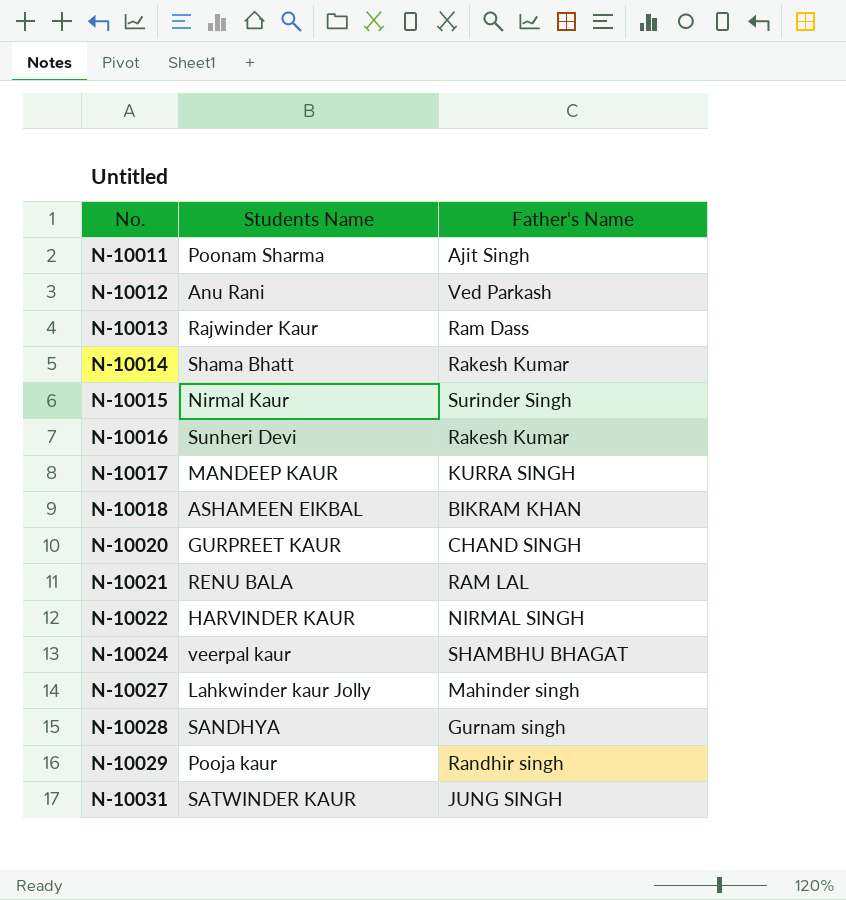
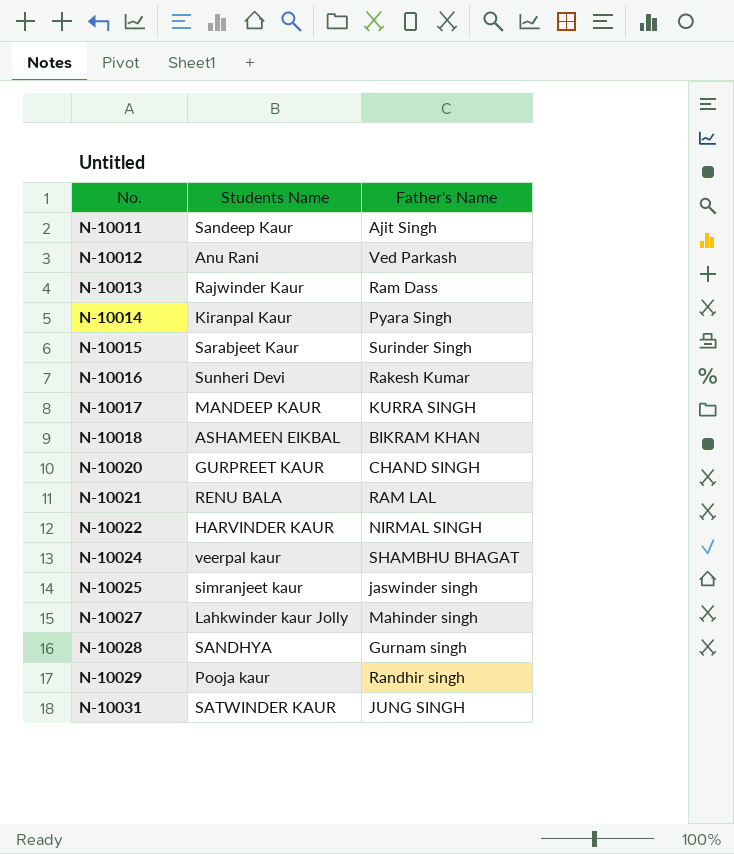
N-10011 | Students Name: Poonam Sharma -> Sandeep Kaur
N-10014 | Students Name: Shama Bhatt -> Kiranpal Kaur
N-10014 | Father's Name: Rakesh Kumar -> Pyara Singh
N-10015 | Students Name: Nirmal Kaur -> Sarabjeet Kaur
row N-10025: none -> simranjeet kaur | jaswinder singh

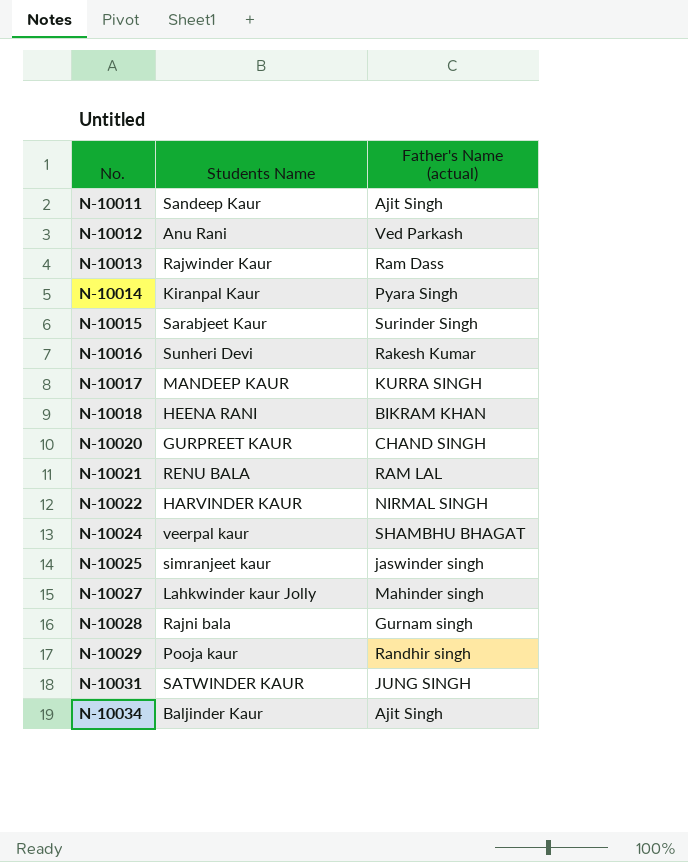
column name: Father's Name -> Father's Name (actual)
N-10018 | Students Name: ASHAMEEN EIKBAL -> HEENA RANI
N-10028 | Students Name: SANDHYA -> Rajni bala
row N-10034: none -> Baljinder Kaur | Ajit Singh

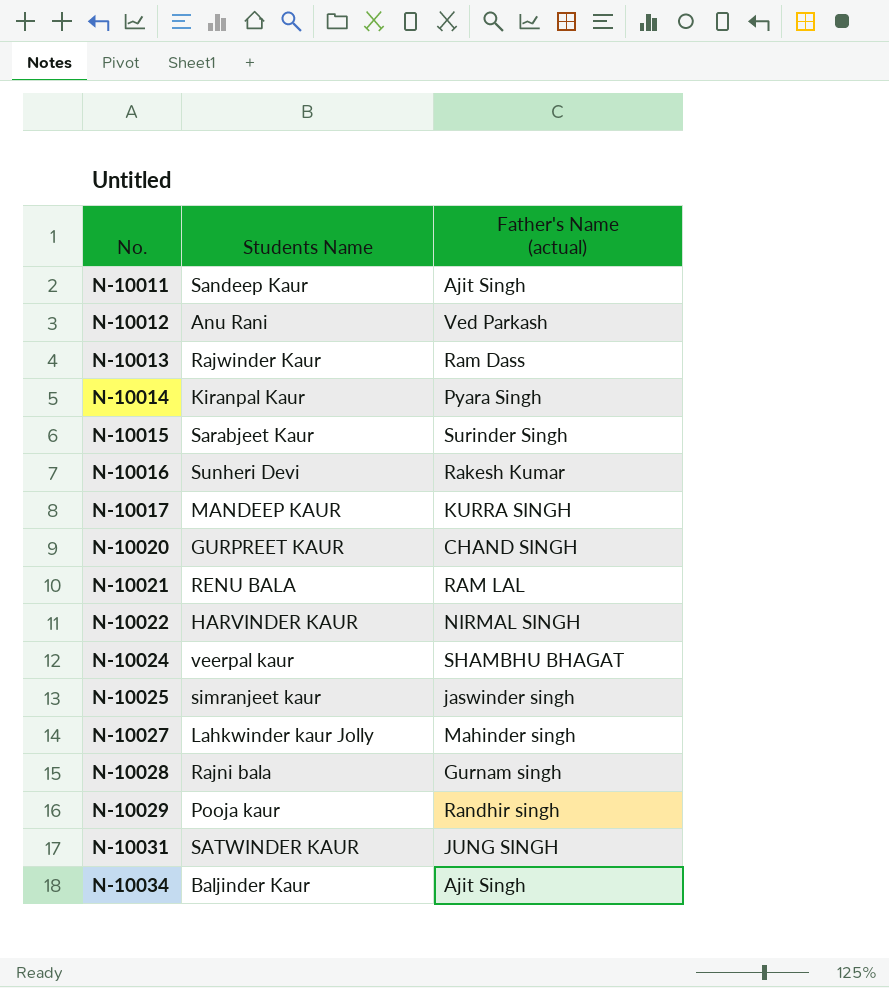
row N-10018: HEENA RANI | BIKRAM KHAN -> none

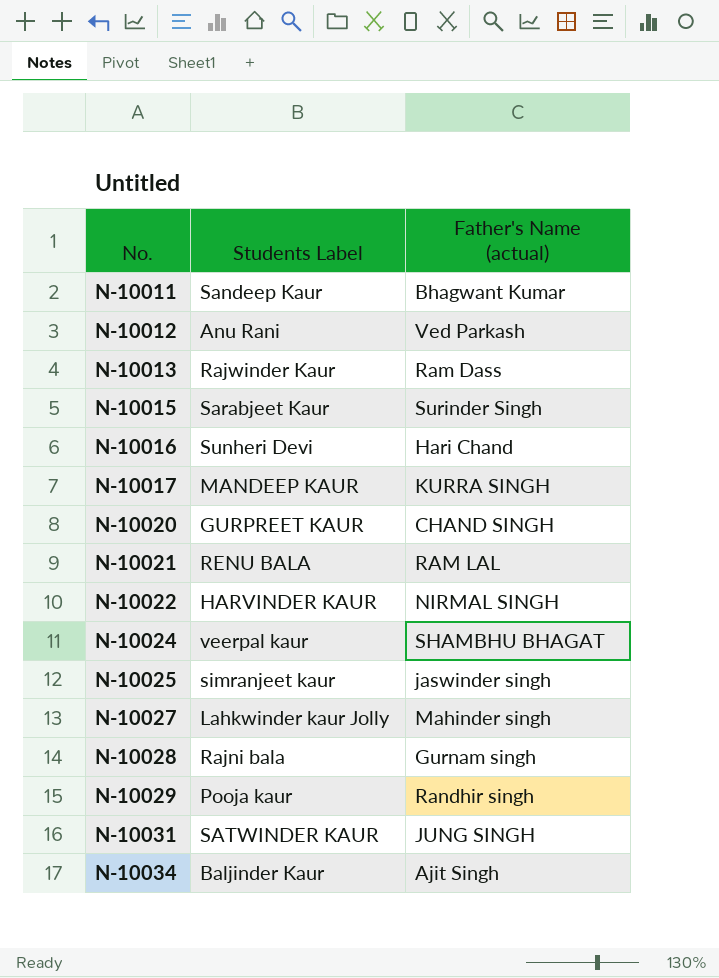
column name: Students Name -> Students Label
row N-10014: Kiranpal Kaur | Pyara Singh -> none
N-10011 | Father's Name (actual): Ajit Singh -> Bhagwant Kumar
N-10016 | Father's Name (actual): Rakesh Kumar -> Hari Chand

